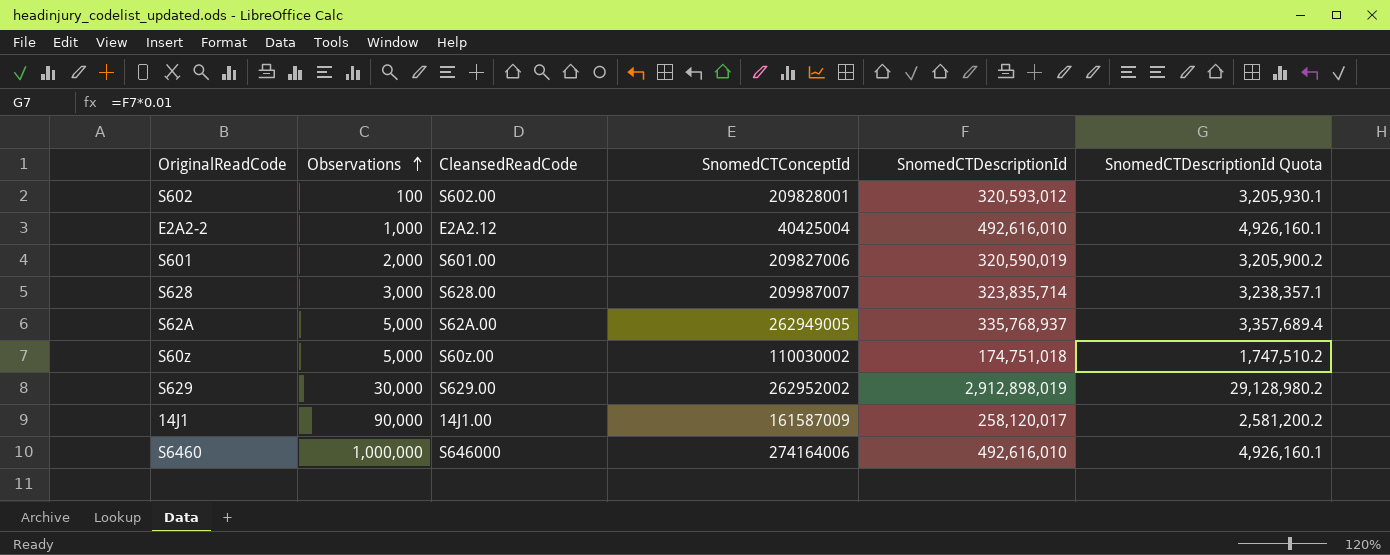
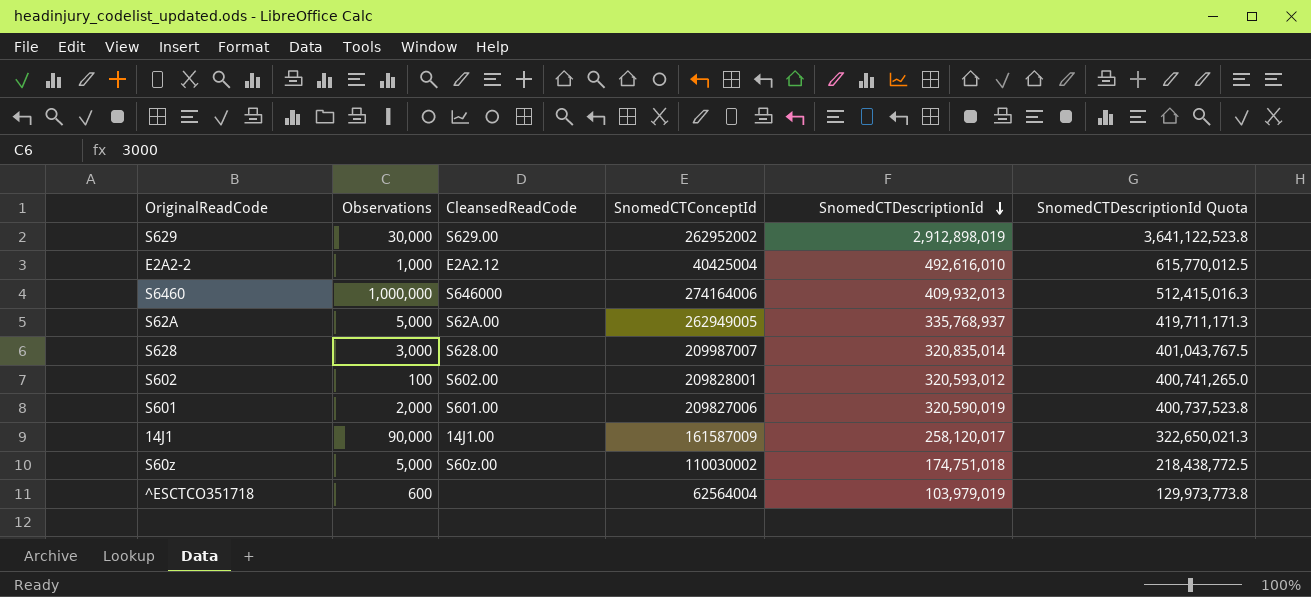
row order: Observations ascending -> SnomedCTDescriptionId descending
column SnomedCTDescriptionId Quota | formula: [SnomedCTDescriptionId] * 0.01 -> [SnomedCTDescriptionId] * 1.25
S6460 | SnomedCTDescriptionId: 492,616,010 -> 409,932,013
S628 | SnomedCTDescriptionId: 323,835,714 -> 320,835,014
row ^ESCTCO351718: none -> 600 | none | 62564004 | 103,979,019 | 129,973,773.8

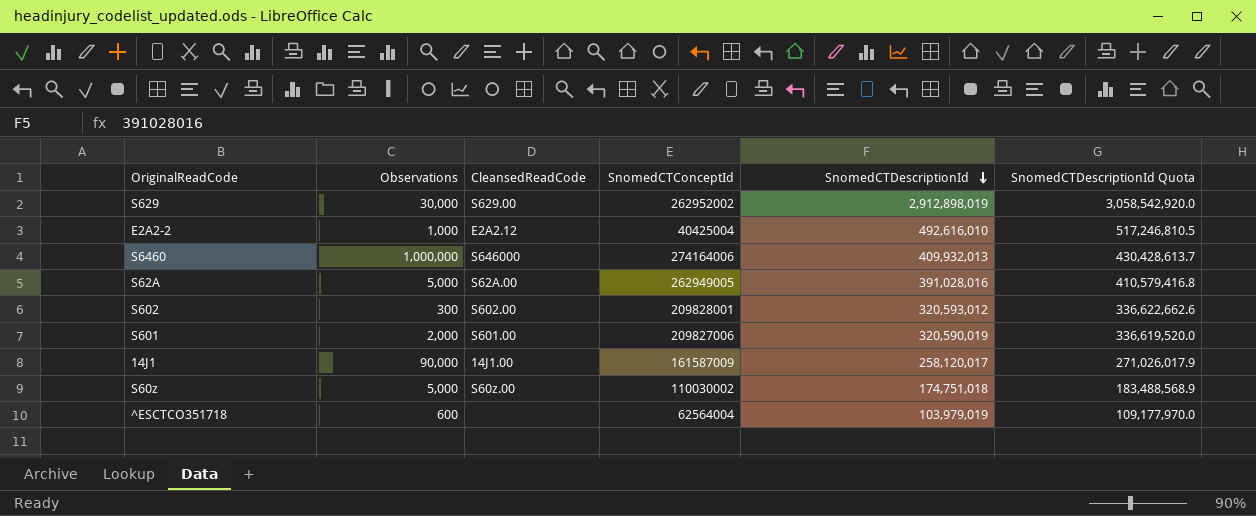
column SnomedCTDescriptionId Quota | formula: [SnomedCTDescriptionId] * 1.25 -> [SnomedCTDescriptionId] * 1.05
row S628: 3,000 | S628.00 | 209987007 | 320,835,014 | 401,043,767.5 -> none
S62A | SnomedCTDescriptionId: 335,768,937 -> 391,028,016
S602 | Observations: 100 -> 300

